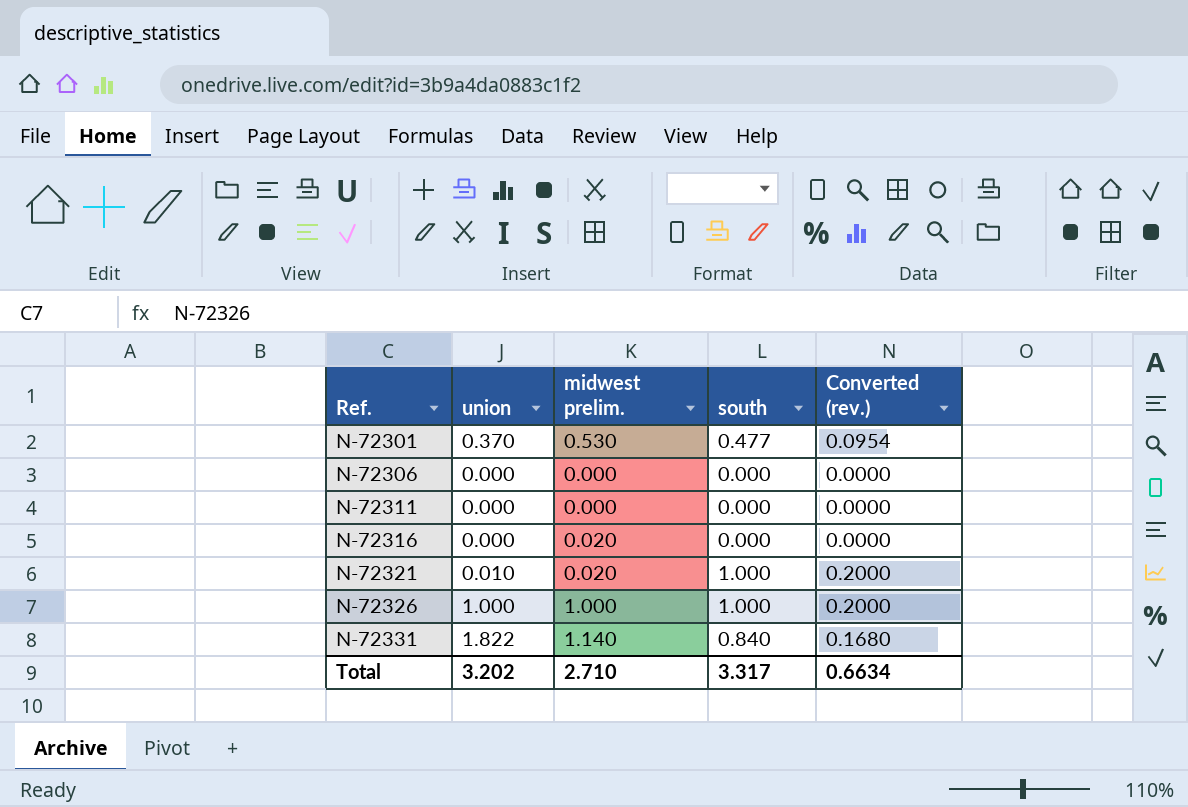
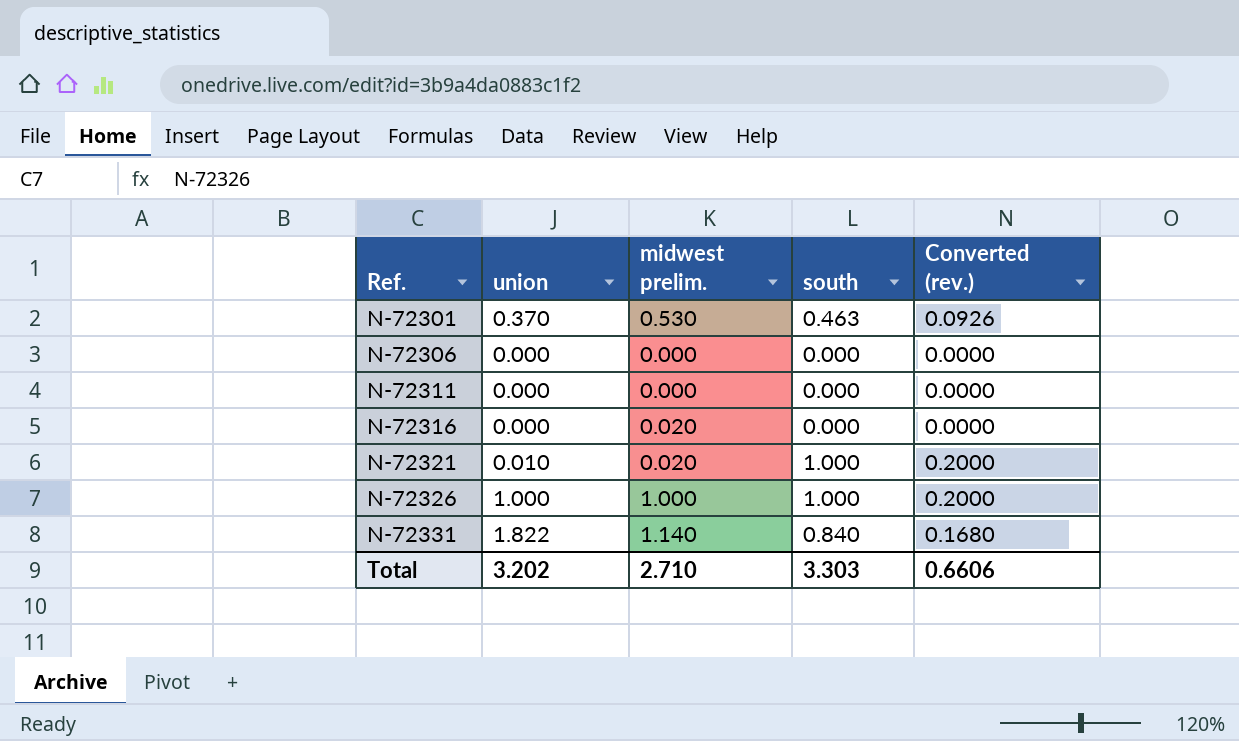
N-72301 | south: 0.477 -> 0.463
N-72301 | Converted (rev.): 0.0954 -> 0.0926
Total | south: 3.317 -> 3.303
Total | Converted (rev.): 0.6634 -> 0.6606

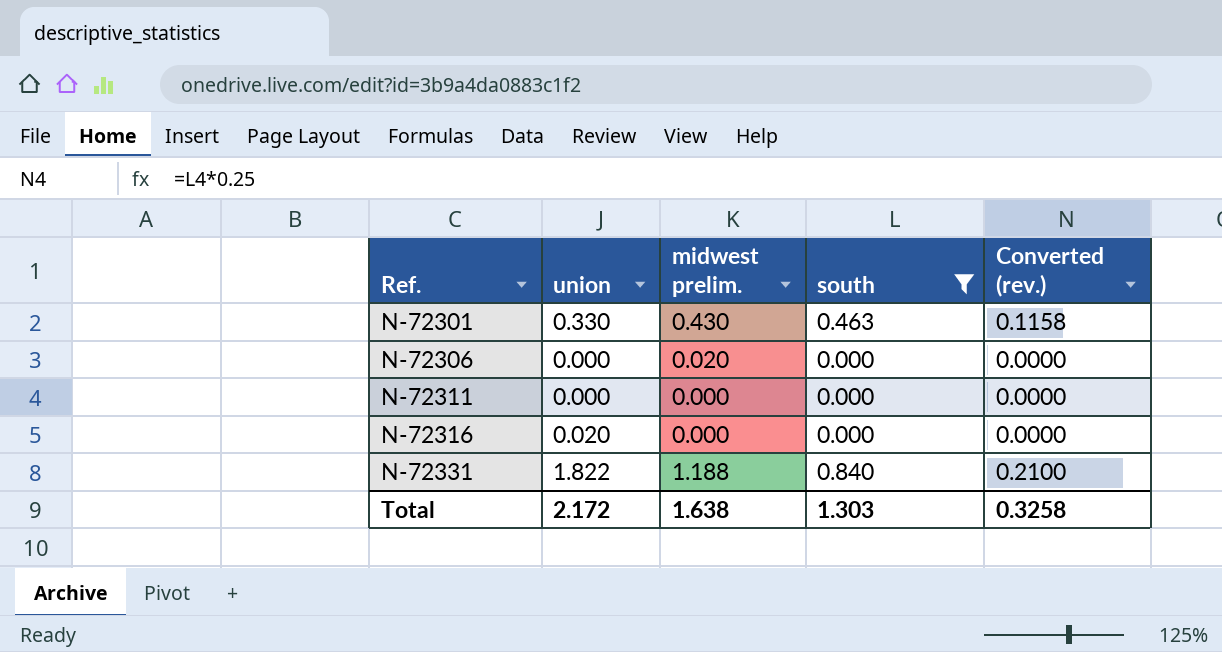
filter: none -> south != 1.000
column Converted (rev.) | formula: [south] * 0.2 -> [south] * 0.25
N-72301 | union: 0.370 -> 0.330
N-72301 | midwest prelim.: 0.530 -> 0.430
N-72306 | midwest prelim.: 0.000 -> 0.020
N-72316 | union: 0.000 -> 0.020
N-72316 | midwest prelim.: 0.020 -> 0.000
N-72331 | midwest prelim.: 1.140 -> 1.188
Total | union: 3.202 -> 2.172
Total | midwest prelim.: 2.710 -> 1.638
Total | south: 3.303 -> 1.303
Total | Converted (rev.): 0.6606 -> 0.3258

